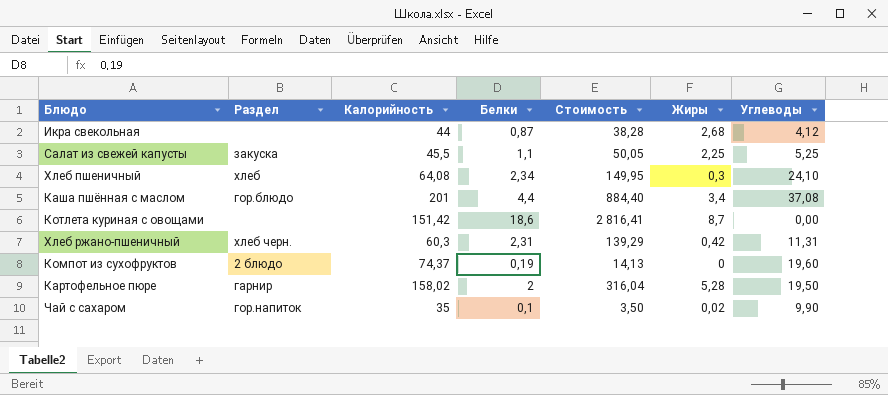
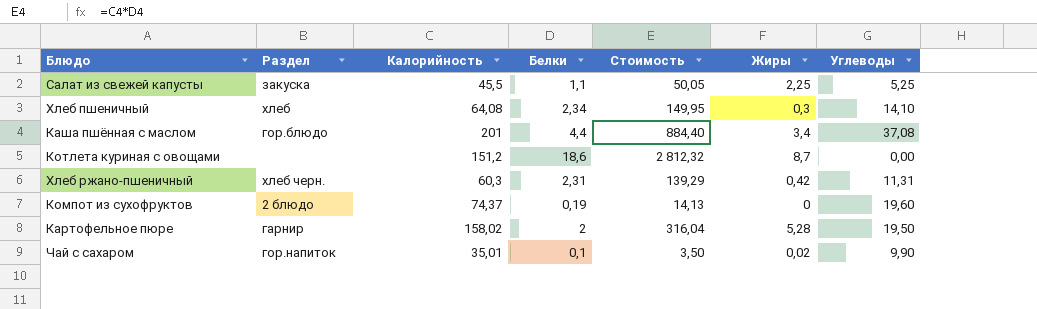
row Икра свекольная: none | 44 | 0,87 | 38,28 | 2,68 | 4,12 -> none
Хлеб пшеничный | Углеводы: 24,10 -> 14,10
Котлета куриная с овощами | Калорийность: 151,42 -> 151,2
Котлета куриная с овощами | Стоимость: 2 816,41 -> 2 812,32
Чай с сахаром | Калорийность: 35 -> 35,01

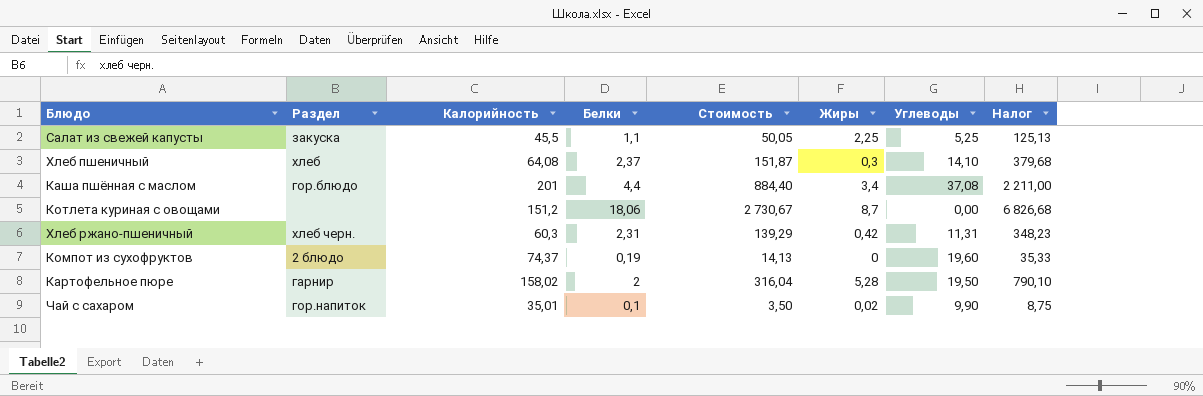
column Налог | formula: none -> [Стоимость] * 2,5
Хлеб пшеничный | Белки: 2,34 -> 2,37
Хлеб пшеничный | Стоимость: 149,95 -> 151,87
Котлета куриная с овощами | Белки: 18,6 -> 18,06
Котлета куриная с овощами | Стоимость: 2 812,32 -> 2 730,67

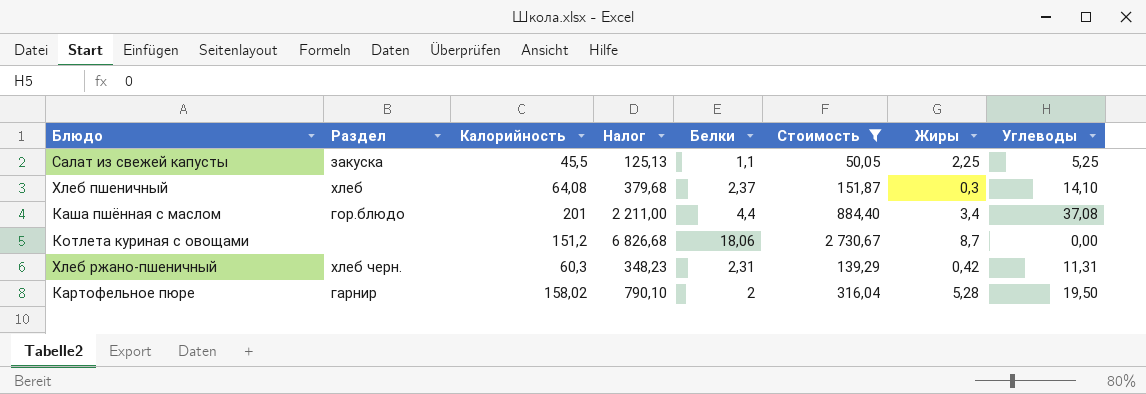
filter: none -> Стоимость >= 50,05
column Налог | position: 8 -> 4

